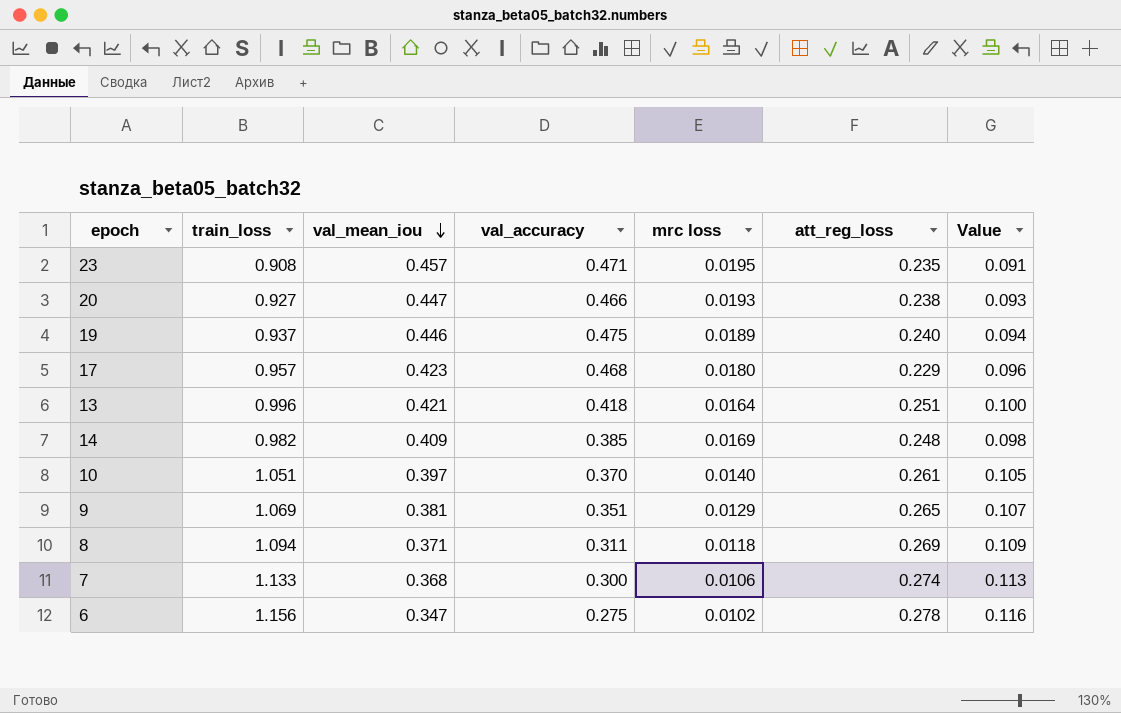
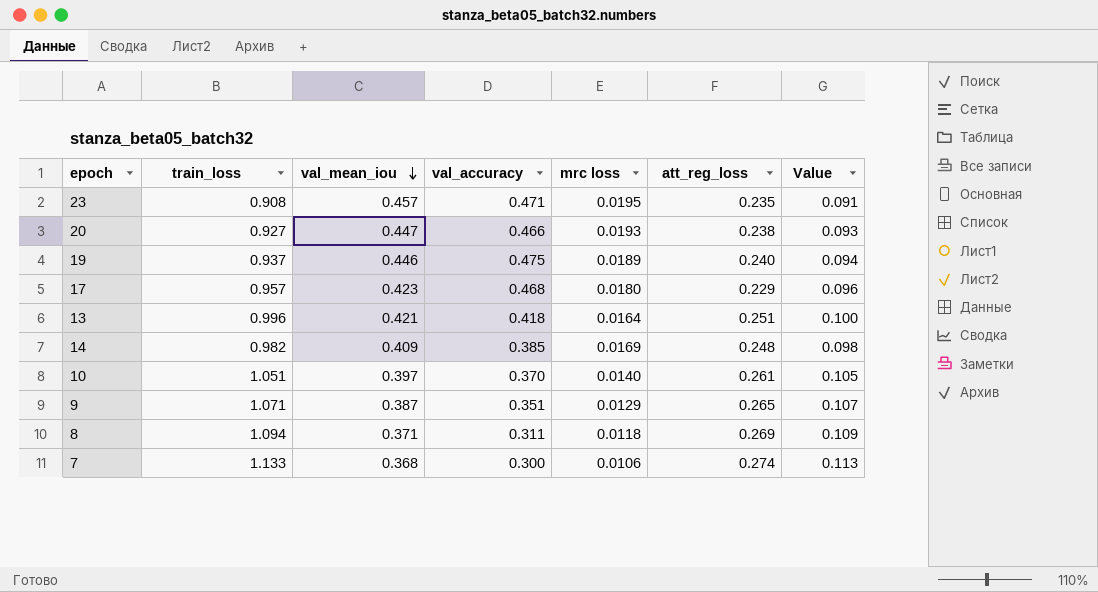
row 6: 1.156 | 0.347 | 0.275 | 0.0102 | 0.278 | 0.116 -> none
9 | train_loss: 1.069 -> 1.071
9 | val_mean_iou: 0.381 -> 0.387

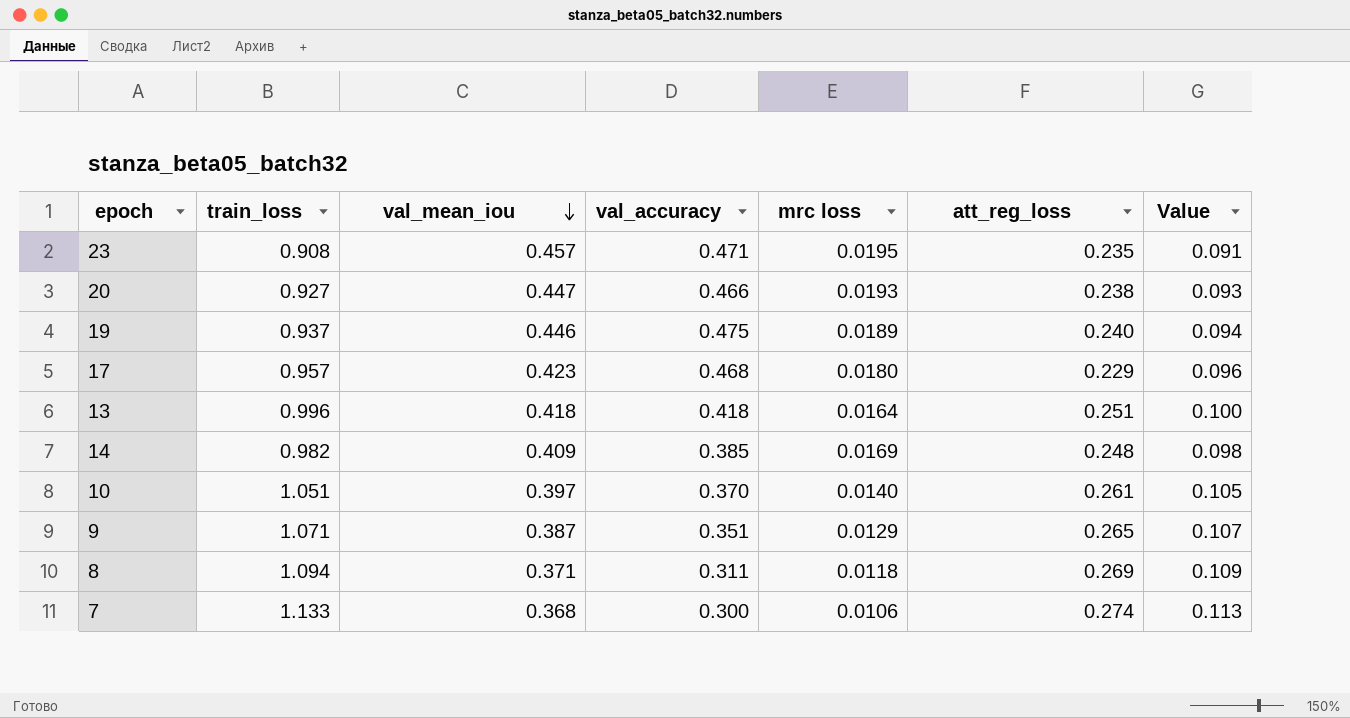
13 | val_mean_iou: 0.421 -> 0.418

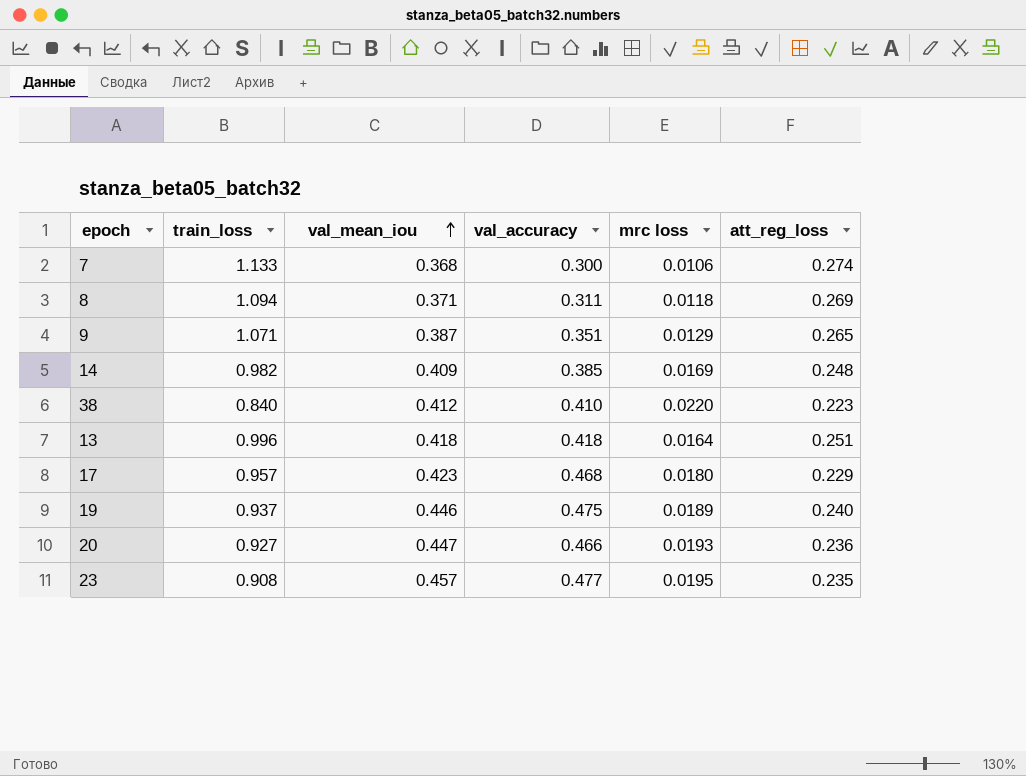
row order: val_mean_iou descending -> val_mean_iou ascending
column Value | formula: [train_loss] * 0.1 -> none
row 10: 1.051 | 0.397 | 0.370 | 0.0140 | 0.261 | 0.105 -> none
row 38: none -> 0.840 | 0.412 | 0.410 | 0.0220 | 0.223
20 | att_reg_loss: 0.238 -> 0.236
23 | val_accuracy: 0.471 -> 0.477

